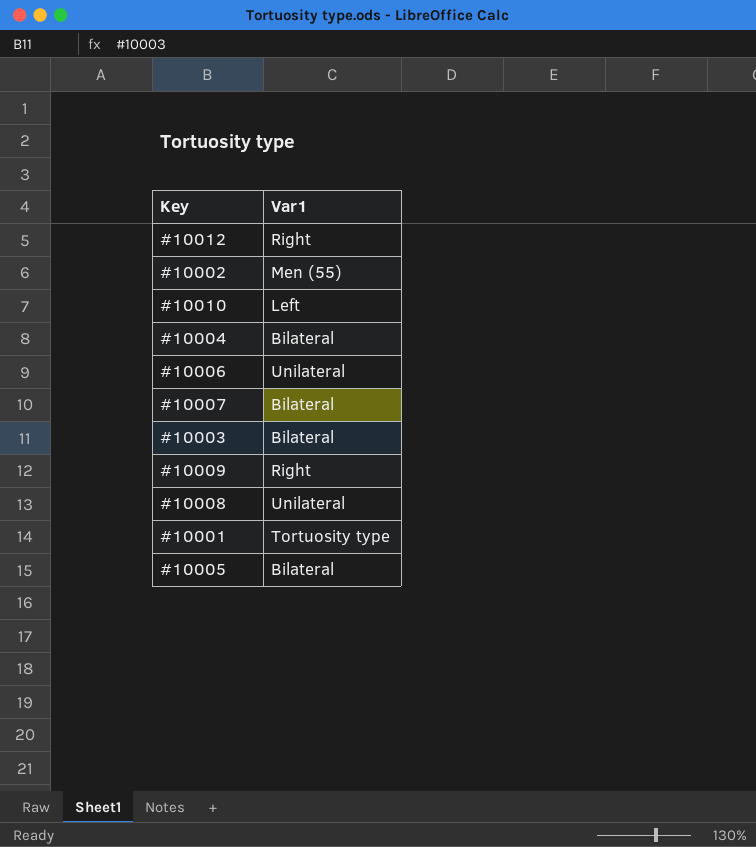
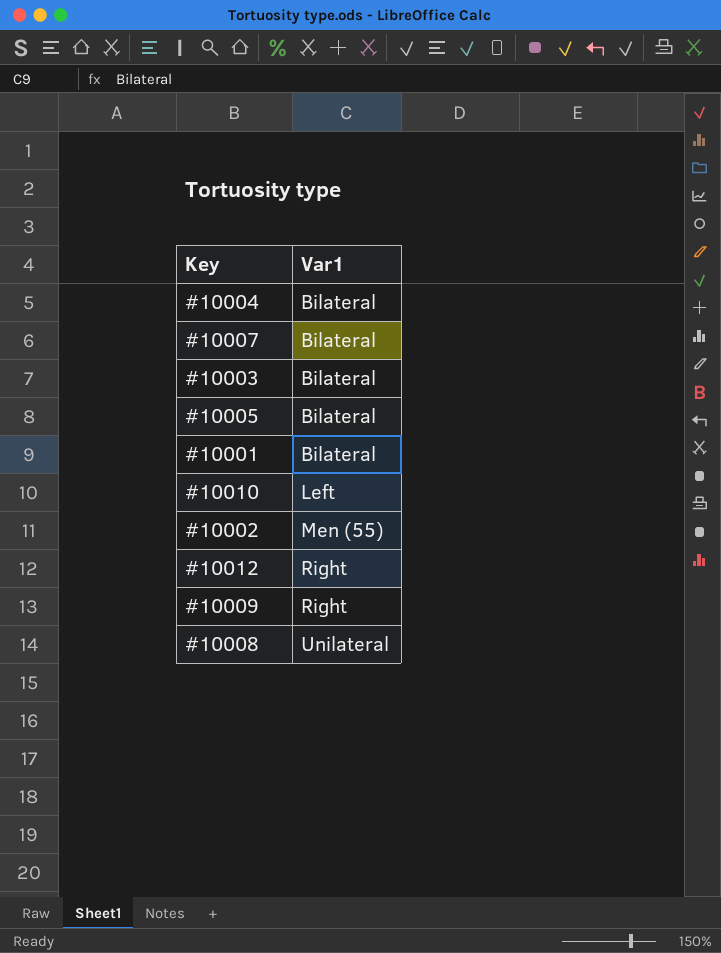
row order: none -> Var1 ascending
row #10006: Unilateral -> none
#10001 | Var1: Tortuosity type -> Bilateral

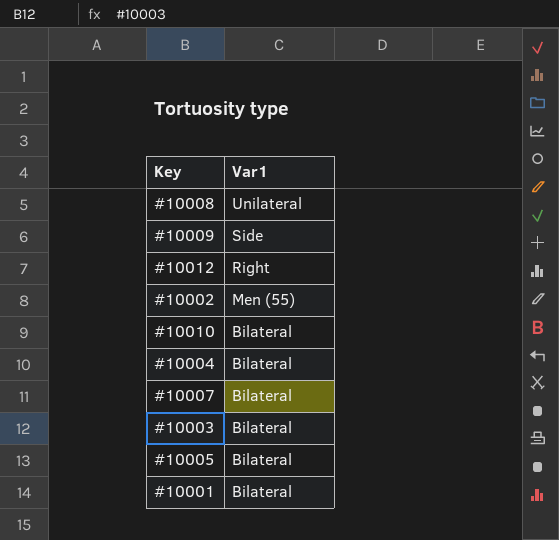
row order: Var1 ascending -> Var1 descending
#10009 | Var1: Right -> Side
#10010 | Var1: Left -> Bilateral

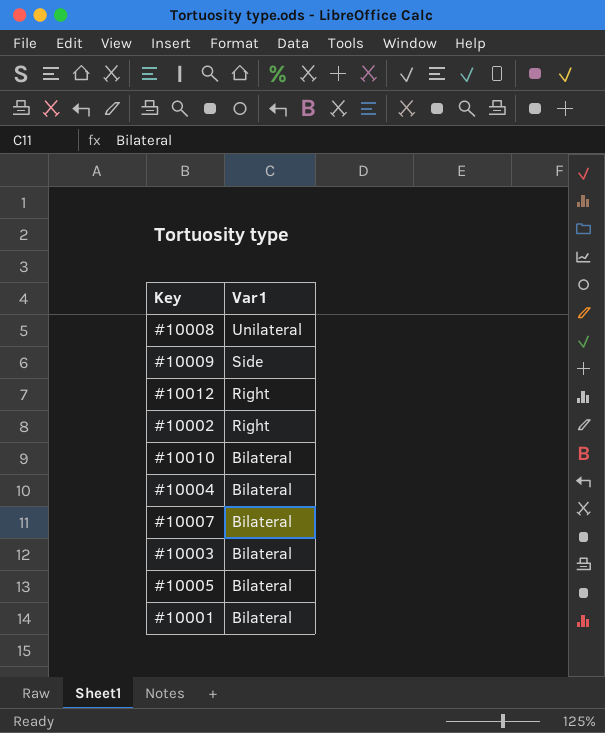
#10002 | Var1: Men (55) -> Right

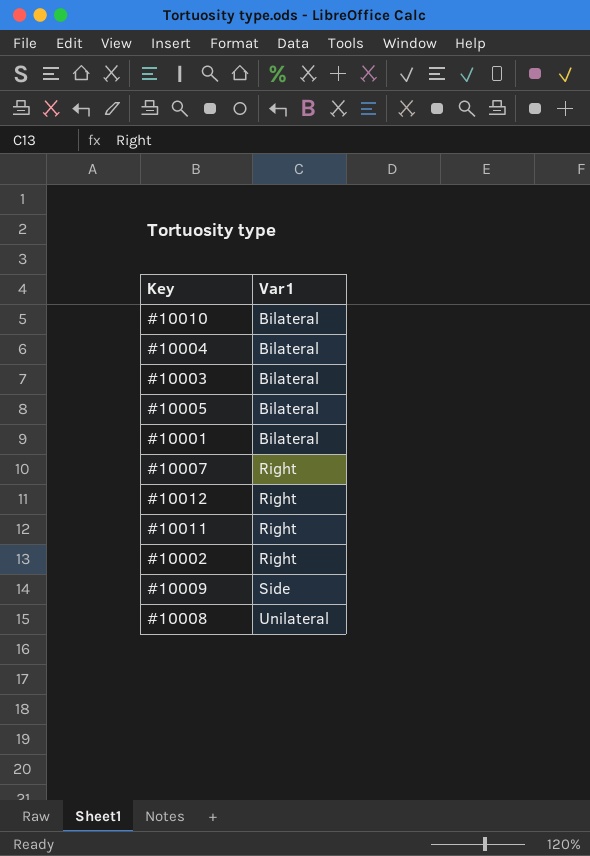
row order: Var1 descending -> Var1 ascending
#10007 | Var1: Bilateral -> Right
row #10011: none -> Right

